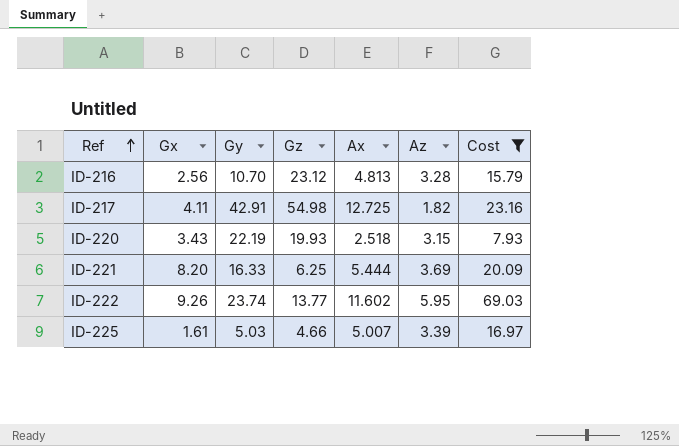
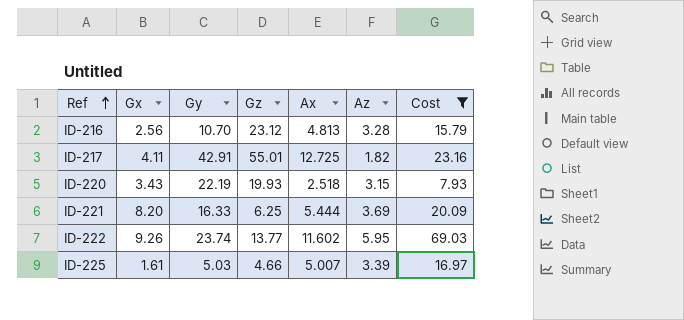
ID-217 | Gz: 54.98 -> 55.01

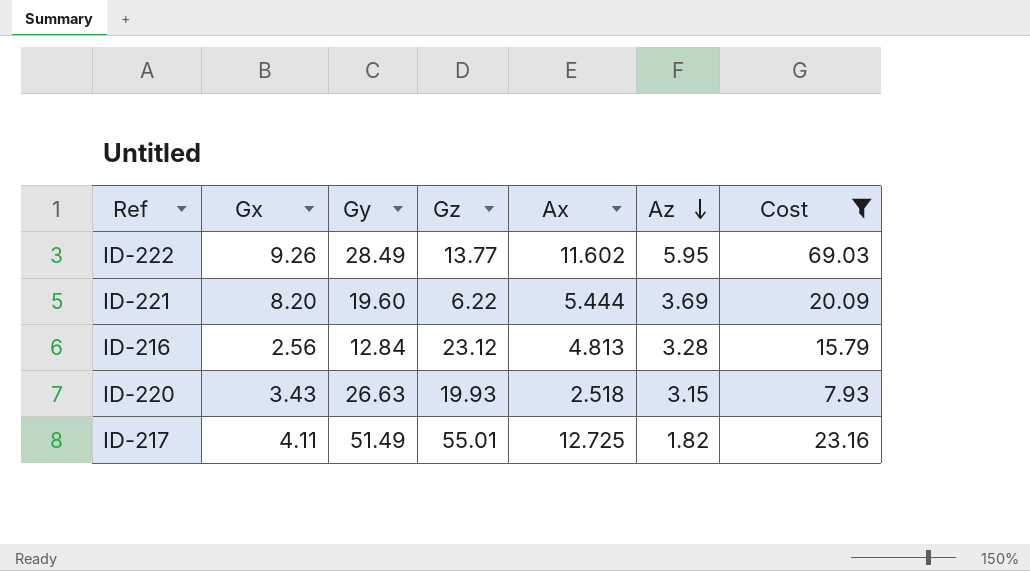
row order: Ref ascending -> Az descending
row ID-225: 1.61 | 5.03 | 4.66 | 5.007 | 3.39 | 16.97 -> none
ID-222 | Gy: 23.74 -> 28.49
ID-221 | Gy: 16.33 -> 19.60
ID-221 | Gz: 6.25 -> 6.22
ID-216 | Gy: 10.70 -> 12.84
ID-220 | Gy: 22.19 -> 26.63
ID-217 | Gy: 42.91 -> 51.49

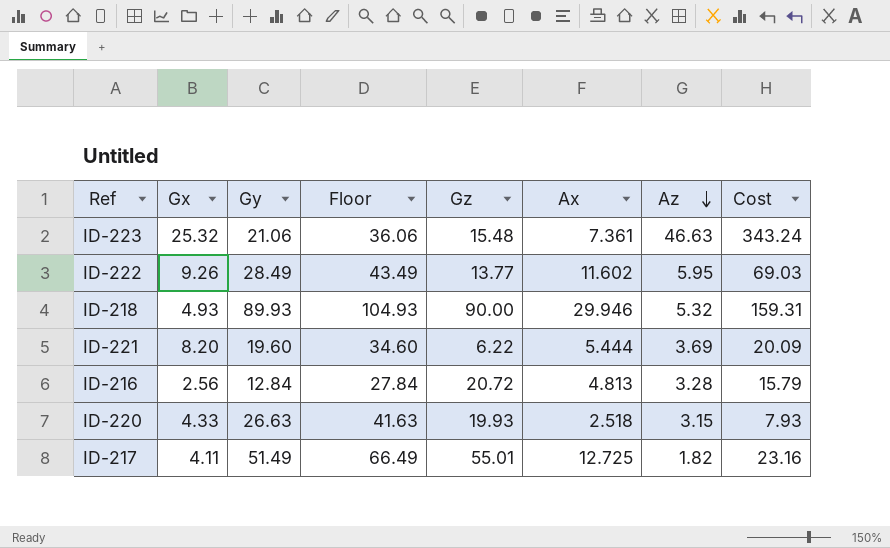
filter: Cost <= 69.03 -> none
column Floor | formula: none -> [Gy] + 15
ID-216 | Gz: 23.12 -> 20.72
ID-220 | Gx: 3.43 -> 4.33

